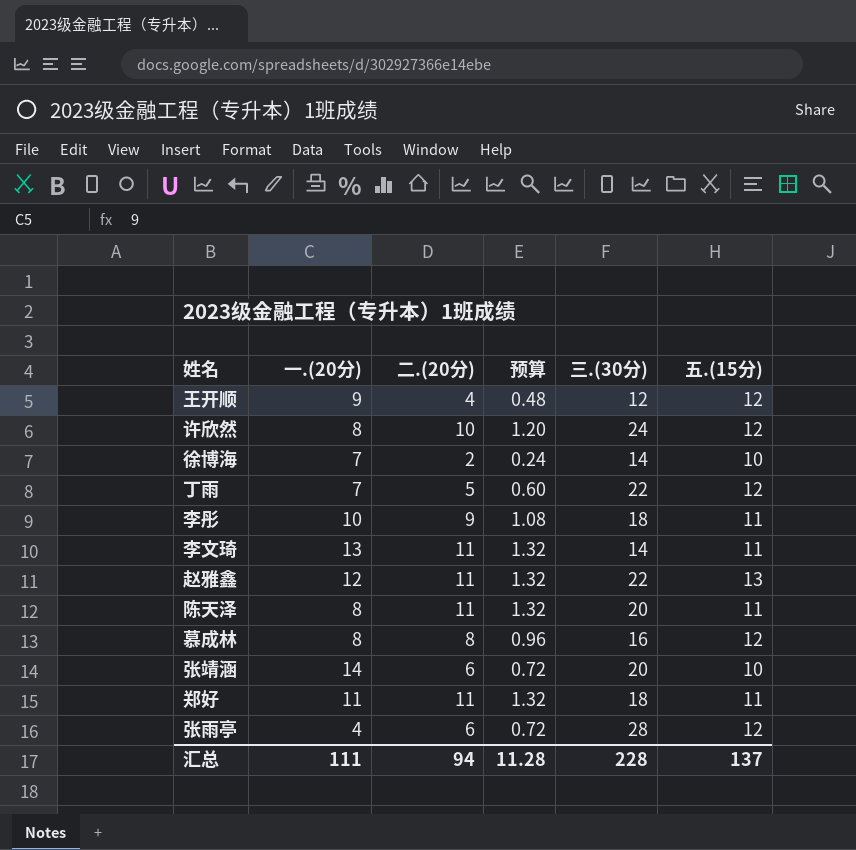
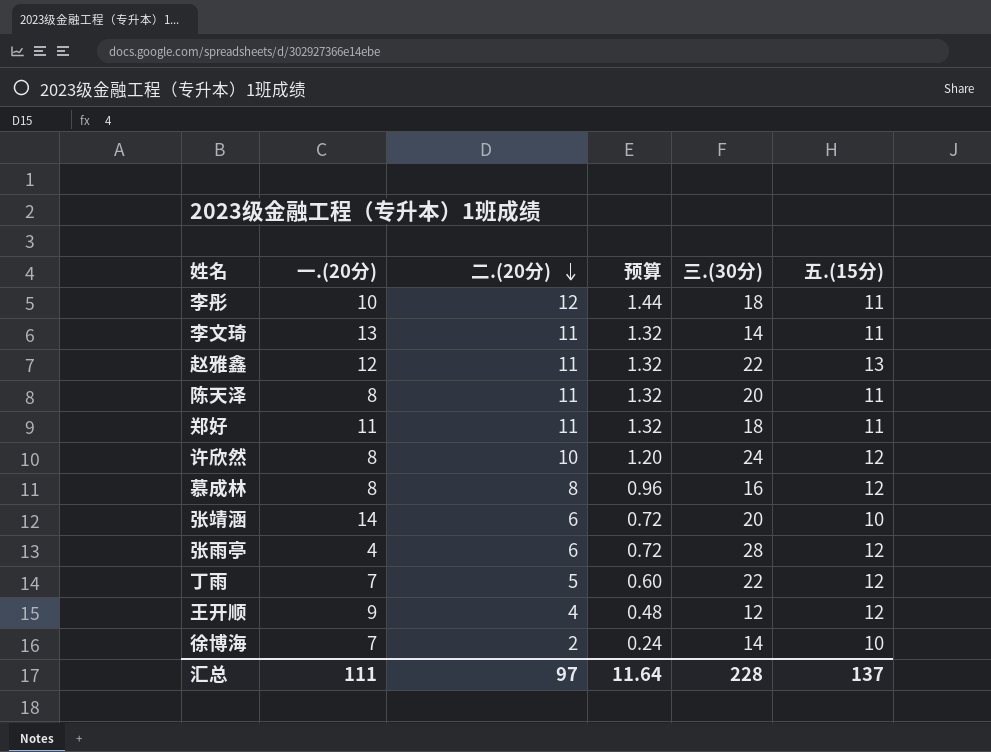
row order: none -> 二.(20分) descending
李彤 | 二.(20分): 9 -> 12
李彤 | 预算: 1.08 -> 1.44
汇总 | 二.(20分): 94 -> 97
汇总 | 预算: 11.28 -> 11.64

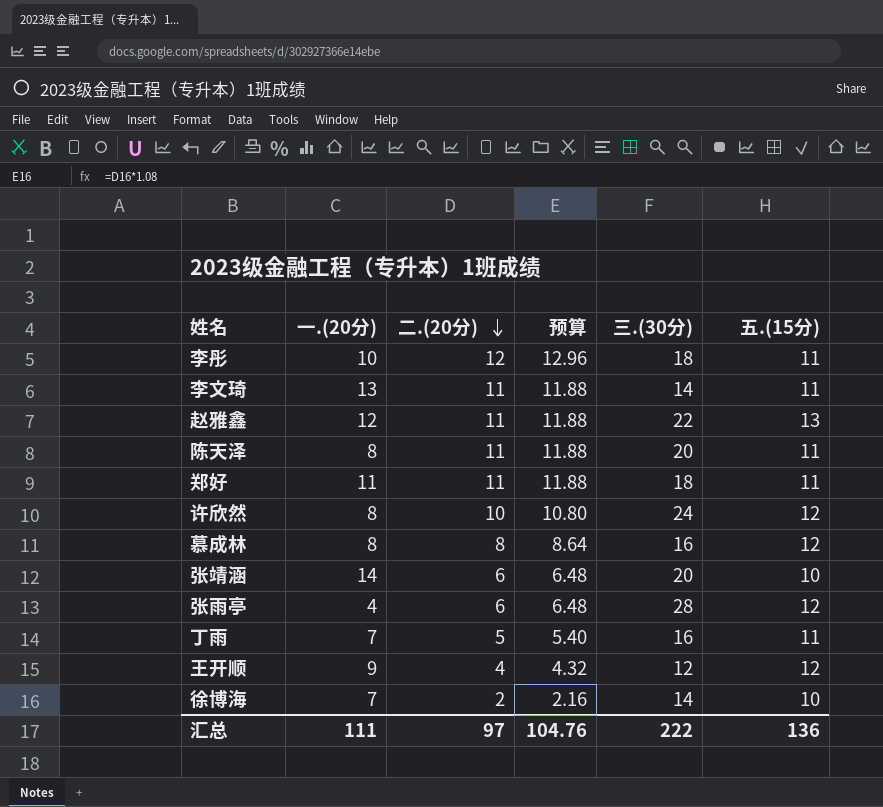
column 预算 | formula: [二.(20分)] * 0.12 -> [二.(20分)] * 1.08
丁雨 | 三.(30分): 22 -> 16
丁雨 | 五.(15分): 12 -> 11
汇总 | 预算: 11.64 -> 104.76
汇总 | 三.(30分): 228 -> 222
汇总 | 五.(15分): 137 -> 136

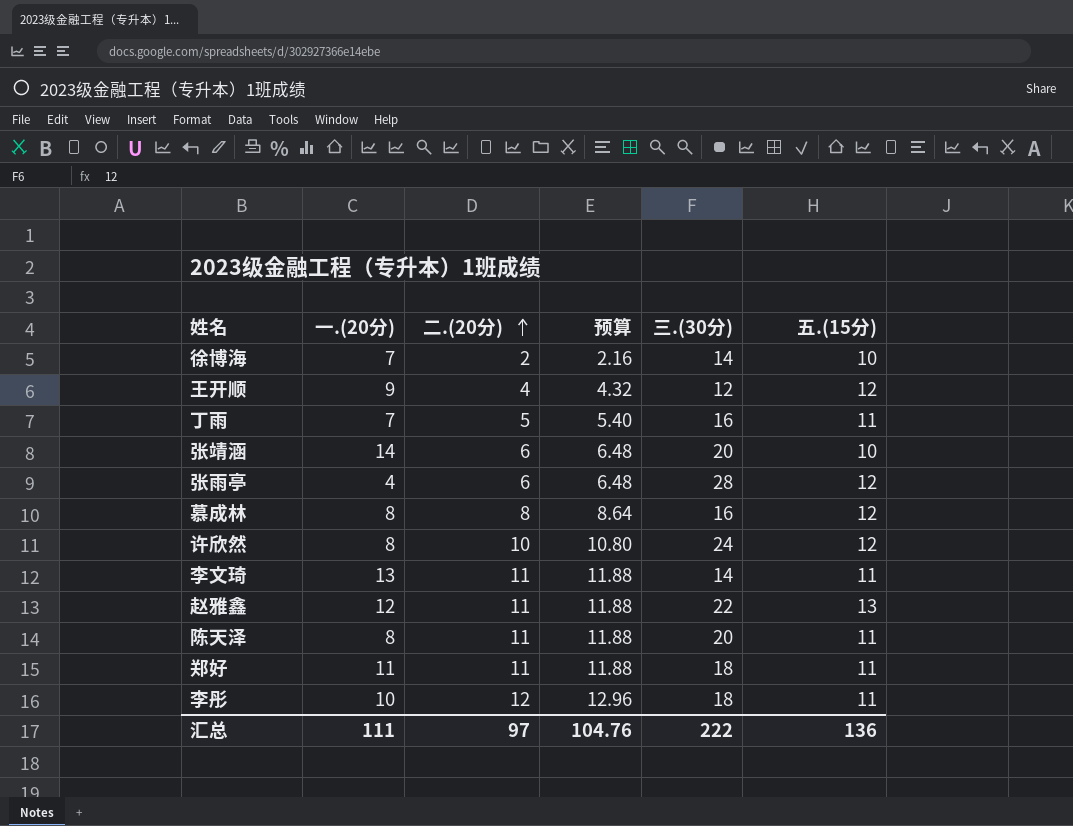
row order: 二.(20分) descending -> 二.(20分) ascending

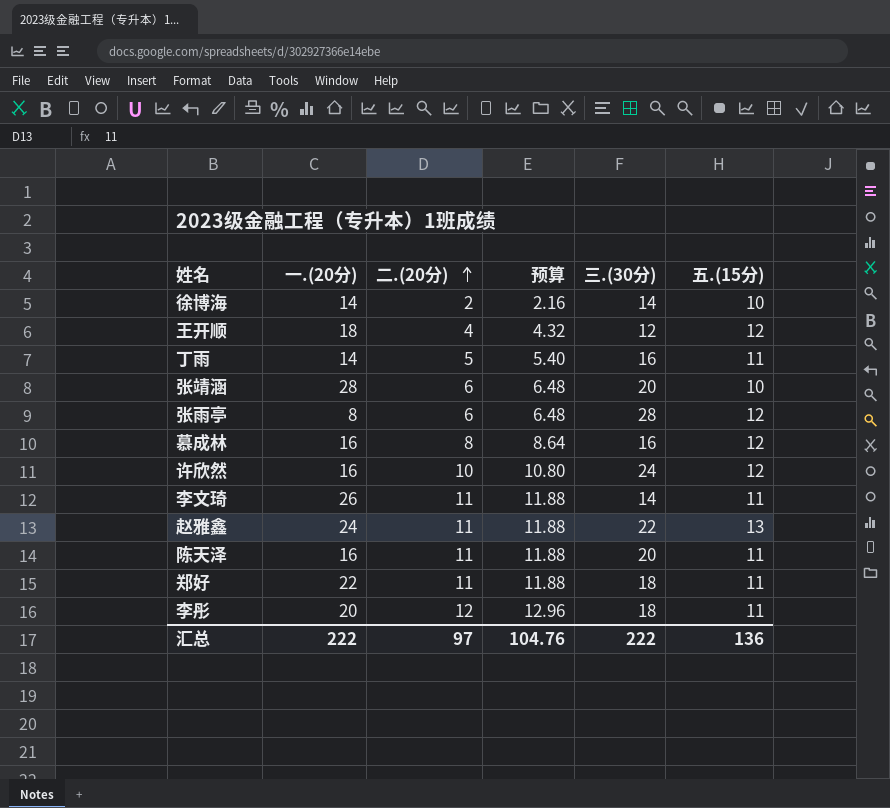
徐博海 | 一.(20分): 7 -> 14
王开顺 | 一.(20分): 9 -> 18
丁雨 | 一.(20分): 7 -> 14
张靖涵 | 一.(20分): 14 -> 28
张雨亭 | 一.(20分): 4 -> 8
慕成林 | 一.(20分): 8 -> 16
许欣然 | 一.(20分): 8 -> 16
李文琦 | 一.(20分): 13 -> 26
赵雅鑫 | 一.(20分): 12 -> 24
陈天泽 | 一.(20分): 8 -> 16
郑好 | 一.(20分): 11 -> 22
李彤 | 一.(20分): 10 -> 20
汇总 | 一.(20分): 111 -> 222

